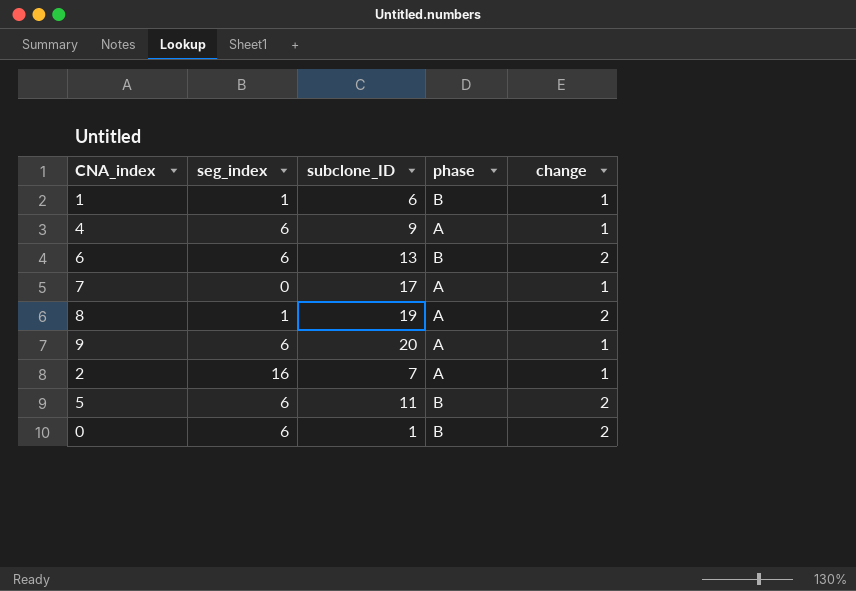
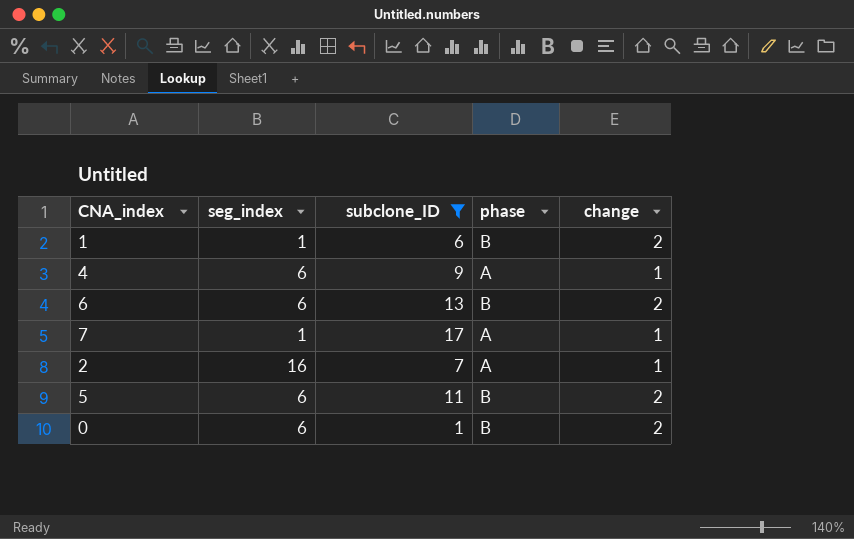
filter: none -> subclone_ID <= 17
1 | change: 1 -> 2
7 | seg_index: 0 -> 1

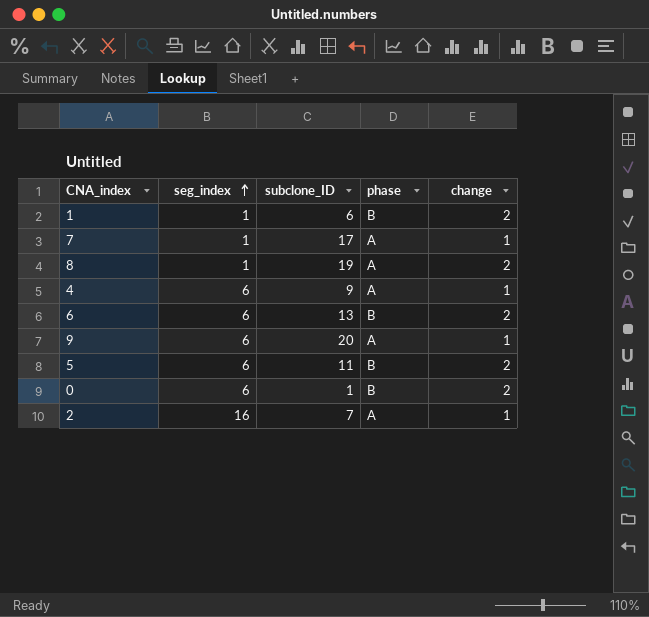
filter: subclone_ID <= 17 -> none
row order: none -> seg_index ascending

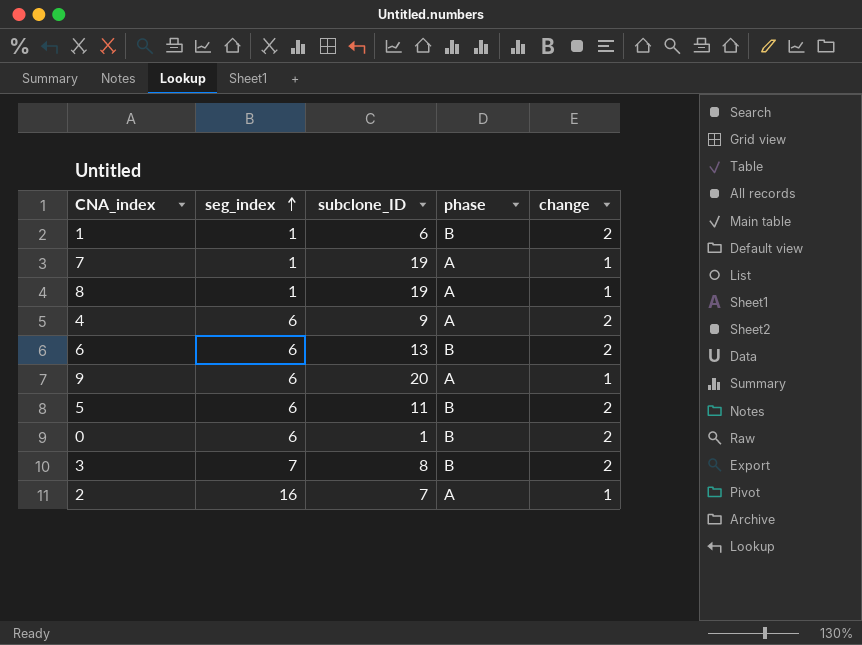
7 | subclone_ID: 17 -> 19
8 | change: 2 -> 1
4 | change: 1 -> 2
row 3: none -> 7 | 8 | B | 2

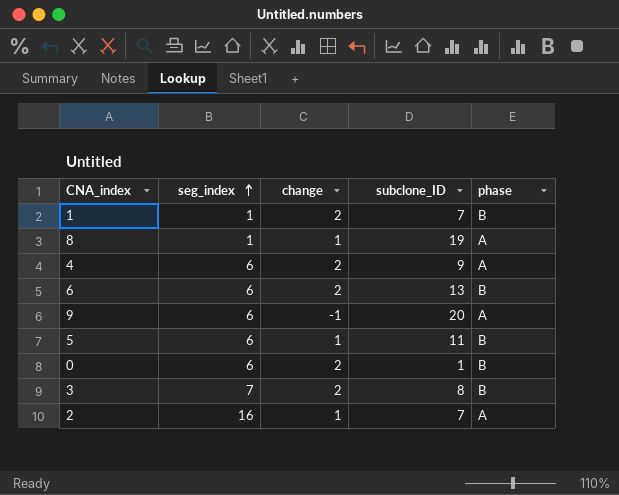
column change | position: 5 -> 3
row 7: 1 | 19 | A | 1 -> none
1 | subclone_ID: 6 -> 7
9 | change: 1 -> -1
5 | change: 2 -> 1

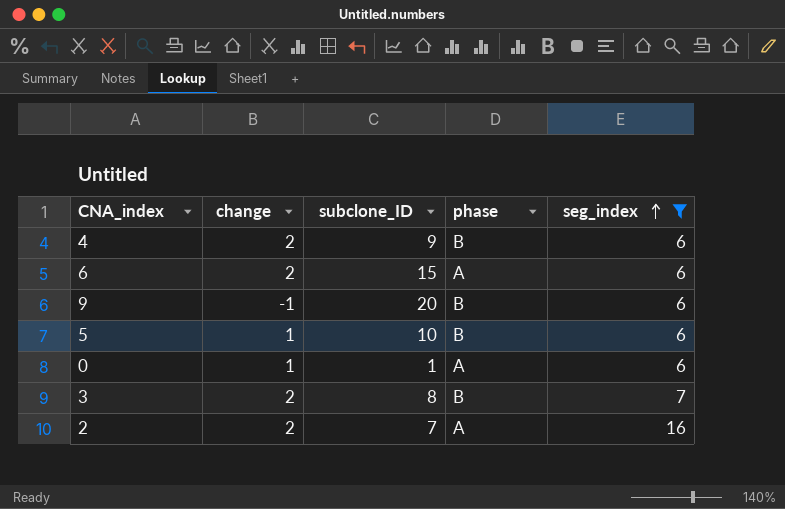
filter: none -> seg_index != 1
column seg_index | position: 2 -> 5
4 | phase: A -> B
6 | subclone_ID: 13 -> 15
6 | phase: B -> A
9 | phase: A -> B
5 | subclone_ID: 11 -> 10
0 | change: 2 -> 1
0 | phase: B -> A
2 | change: 1 -> 2

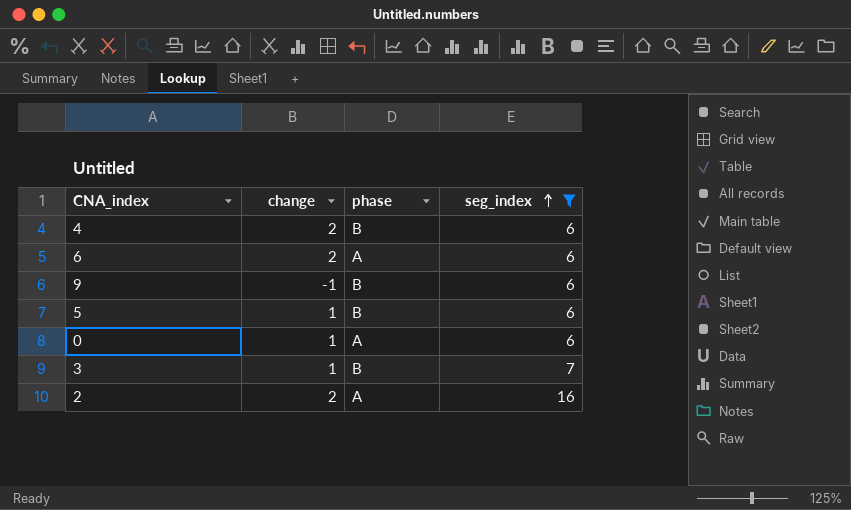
column subclone_ID | position: 3 -> none
3 | change: 2 -> 1

